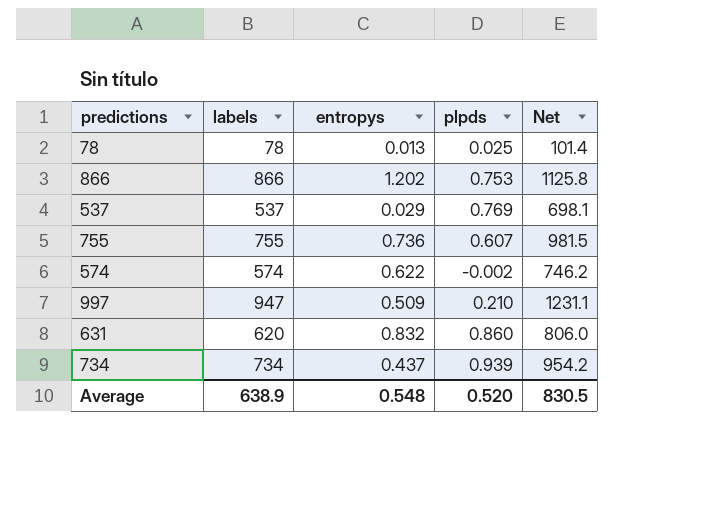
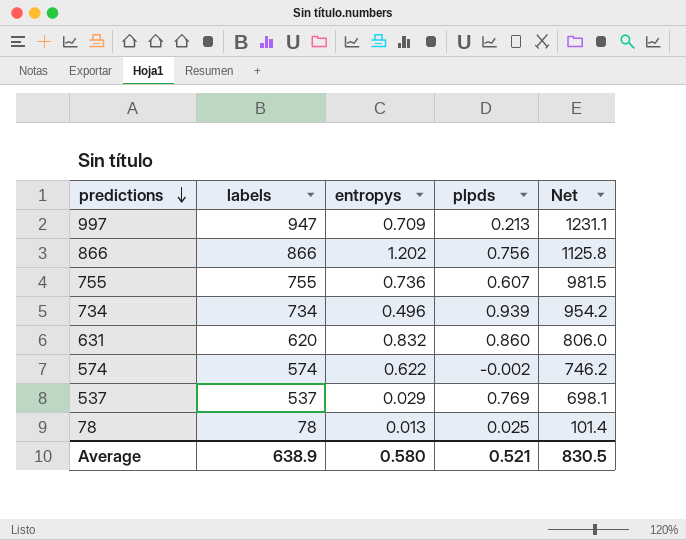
row order: none -> predictions descending
997 | entropys: 0.509 -> 0.709
997 | plpds: 0.210 -> 0.213
866 | plpds: 0.753 -> 0.756
734 | entropys: 0.437 -> 0.496
Average | entropys: 0.548 -> 0.580
Average | plpds: 0.520 -> 0.521

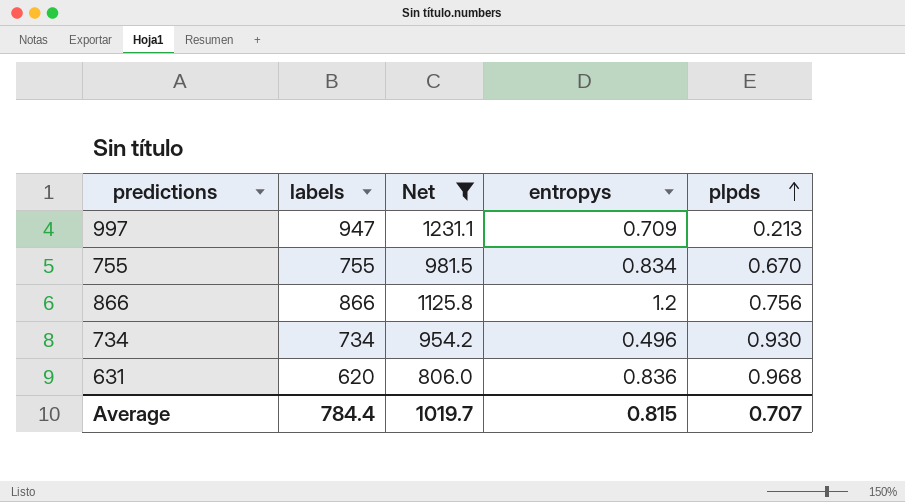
filter: none -> Net >= 806.0
row order: predictions descending -> plpds ascending
column Net | position: 5 -> 3
755 | entropys: 0.736 -> 0.834
755 | plpds: 0.607 -> 0.670
866 | entropys: 1.202 -> 1.2
734 | plpds: 0.939 -> 0.930
631 | entropys: 0.832 -> 0.836
631 | plpds: 0.860 -> 0.968
Average | labels: 638.9 -> 784.4
Average | Net: 830.5 -> 1019.7
Average | entropys: 0.580 -> 0.815
Average | plpds: 0.521 -> 0.707

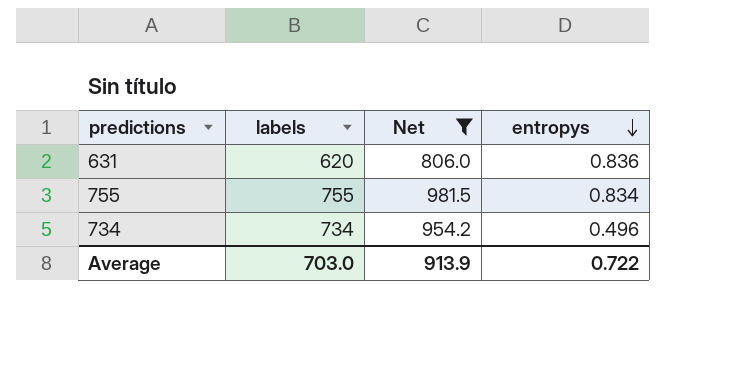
row order: plpds ascending -> entropys descending
column plpds | position: 5 -> none
row 997: 947 | 1231.1 | 0.709 | 0.213 -> none
row 866: 866 | 1125.8 | 1.2 | 0.756 -> none
Average | labels: 784.4 -> 703.0
Average | Net: 1019.7 -> 913.9
Average | entropys: 0.815 -> 0.722

